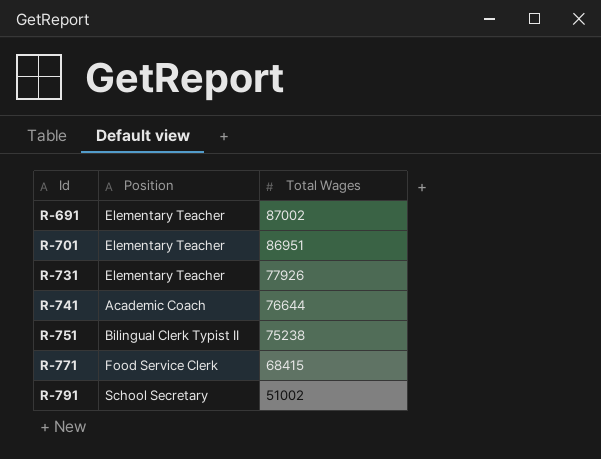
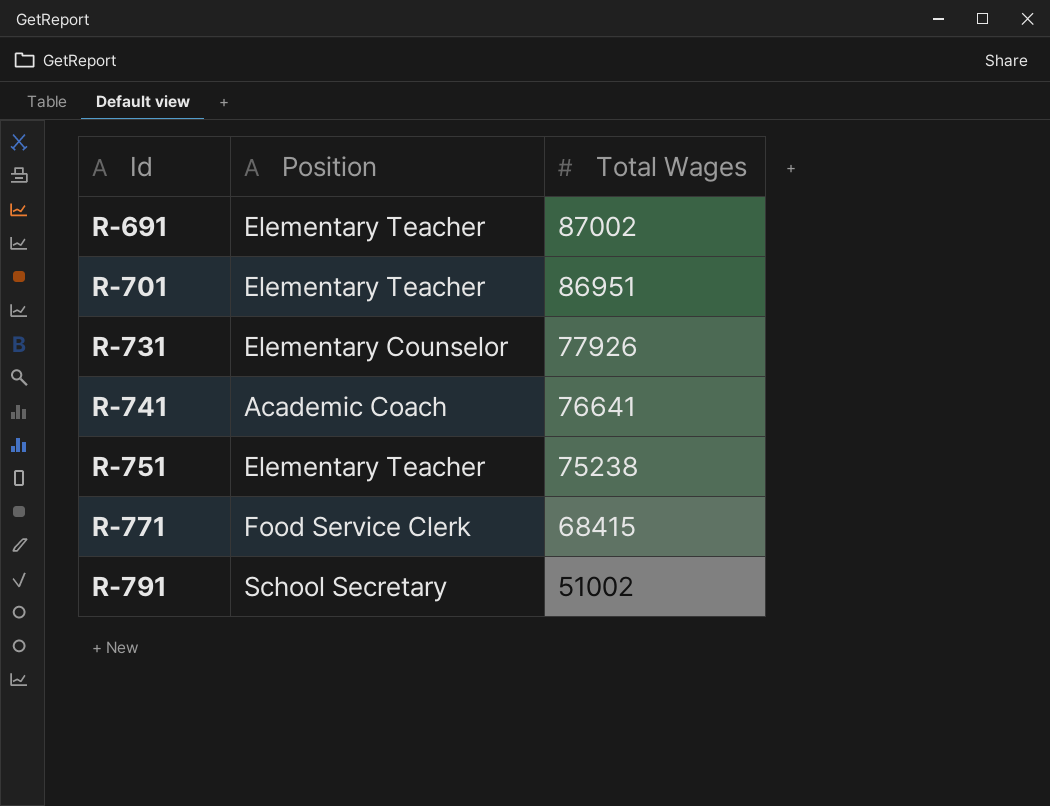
R-731 | Position: Elementary Teacher -> Elementary Counselor
R-741 | Total Wages: 76644 -> 76641
R-751 | Position: Bilingual Clerk Typist II -> Elementary Teacher

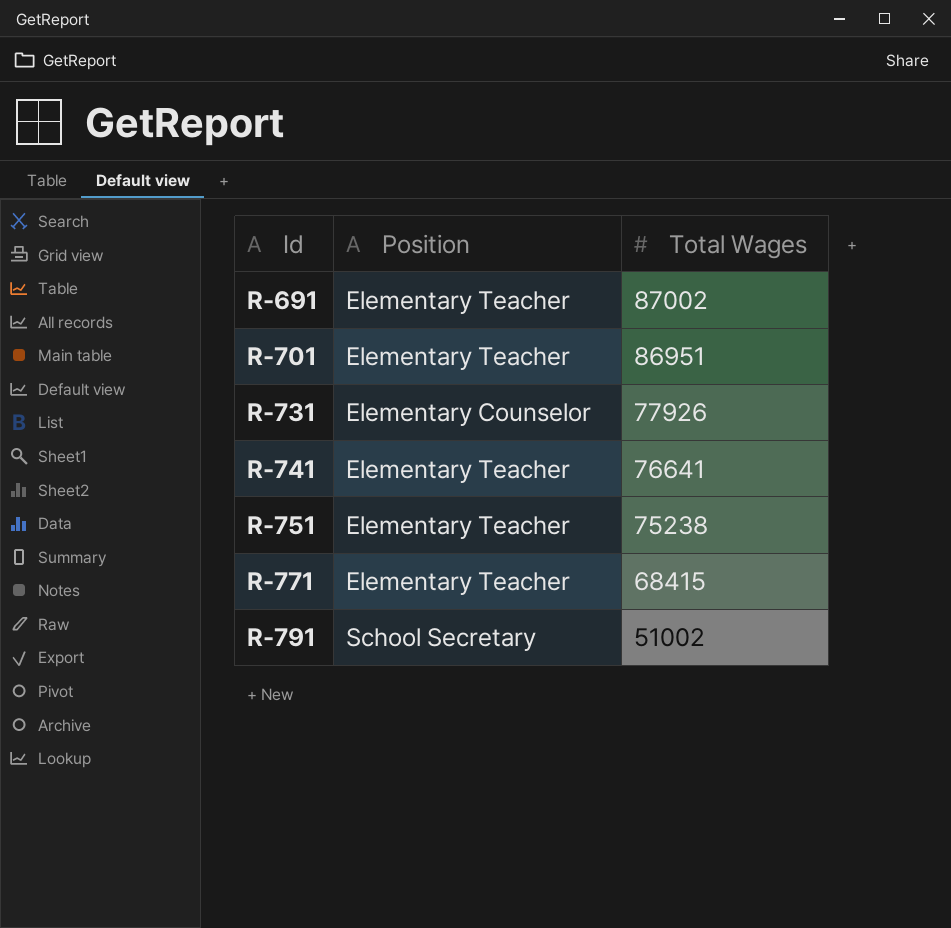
R-741 | Position: Academic Coach -> Elementary Teacher
R-771 | Position: Food Service Clerk -> Elementary Teacher

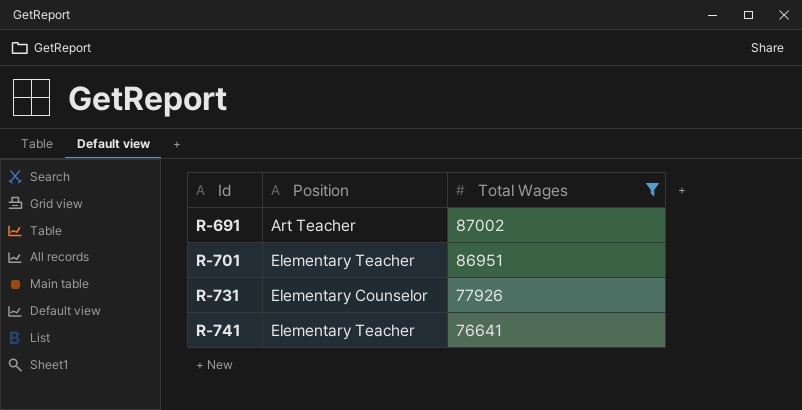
filter: none -> Total Wages >= 76641
R-691 | Position: Elementary Teacher -> Art Teacher

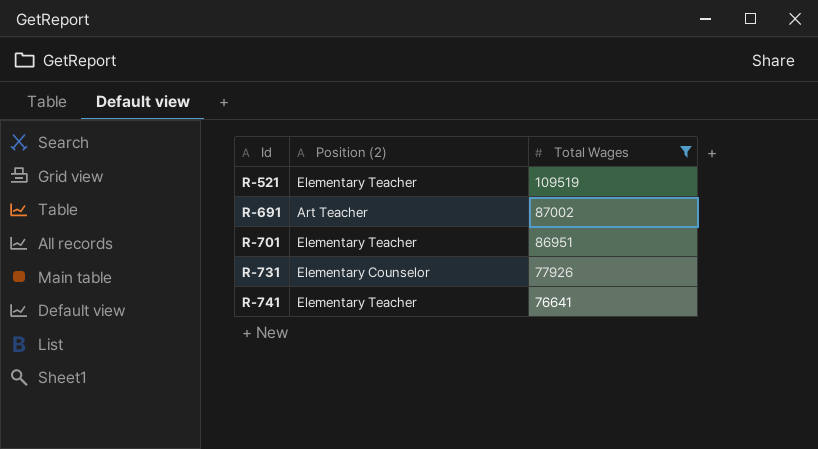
column name: Position -> Position (2)
row R-521: none -> Elementary Teacher | 109519

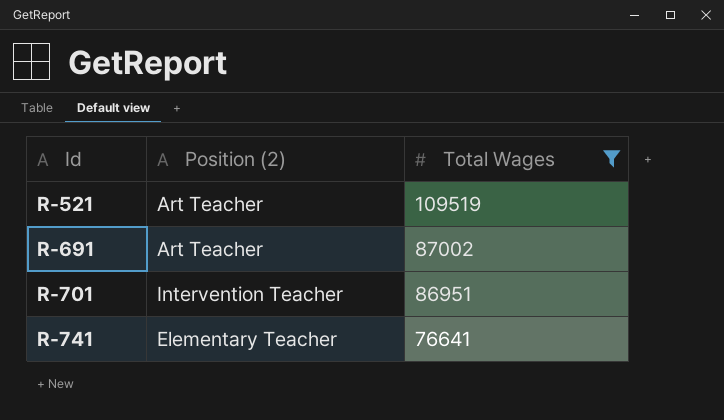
row R-731: Elementary Counselor | 77926 -> none
R-521 | Position (2): Elementary Teacher -> Art Teacher
R-701 | Position (2): Elementary Teacher -> Intervention Teacher

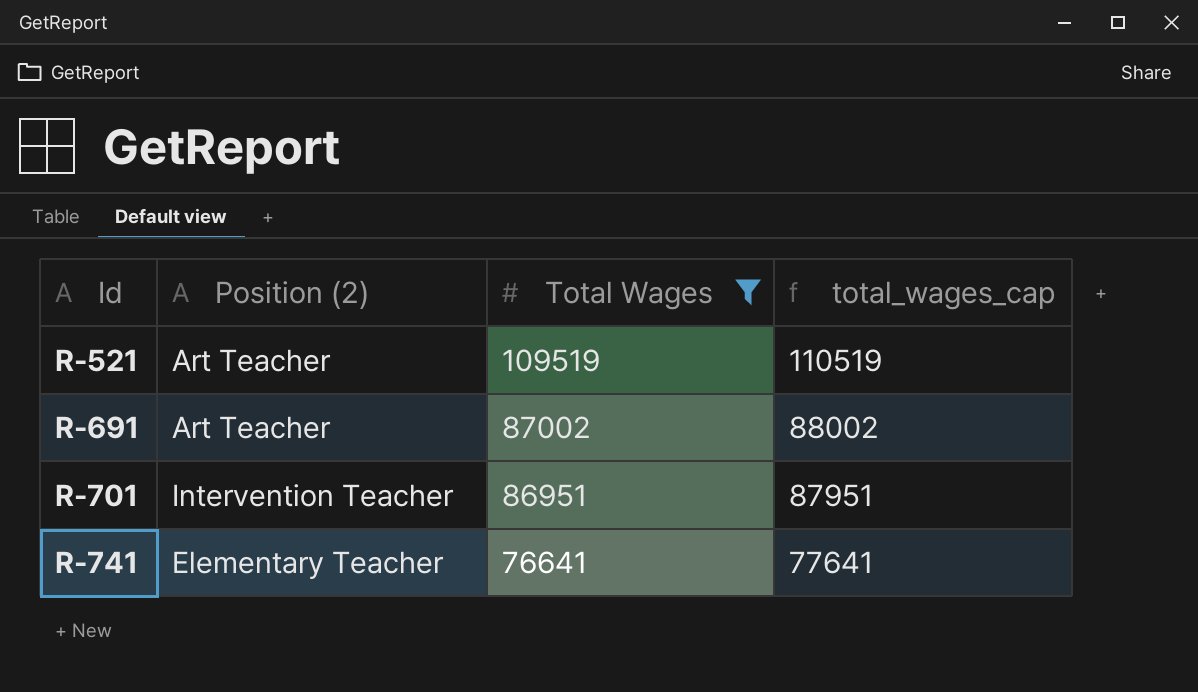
column total_wages_cap | formula: none -> [Total Wages] + 1000

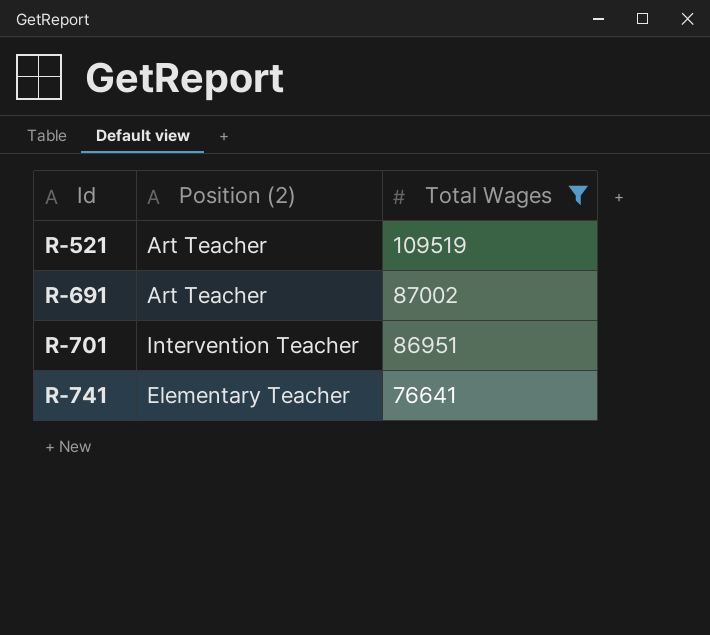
column total_wages_cap | formula: [Total Wages] + 1000 -> none

